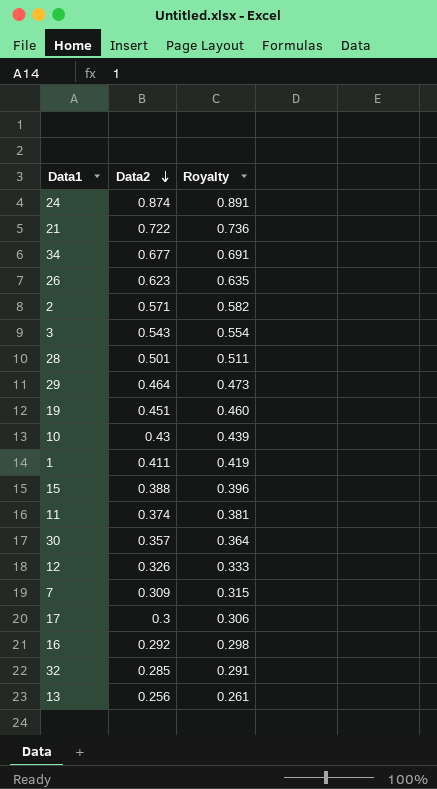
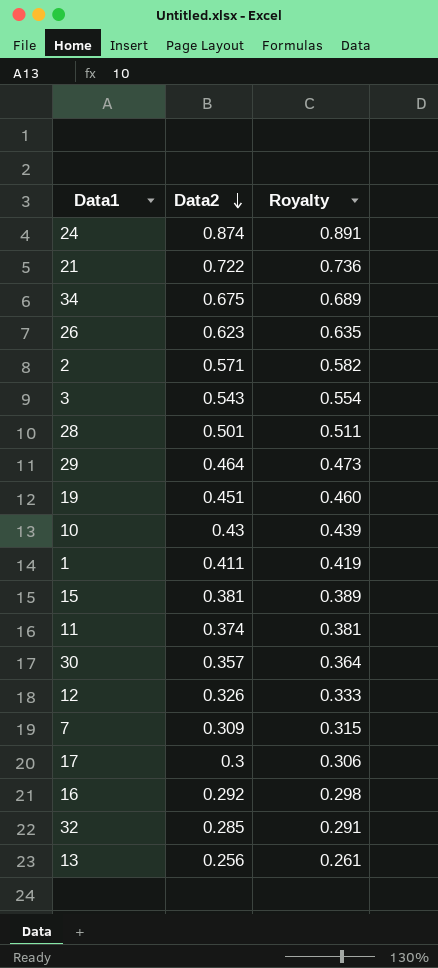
34 | Data2: 0.677 -> 0.675
34 | Royalty: 0.691 -> 0.689
15 | Data2: 0.388 -> 0.381
15 | Royalty: 0.396 -> 0.389

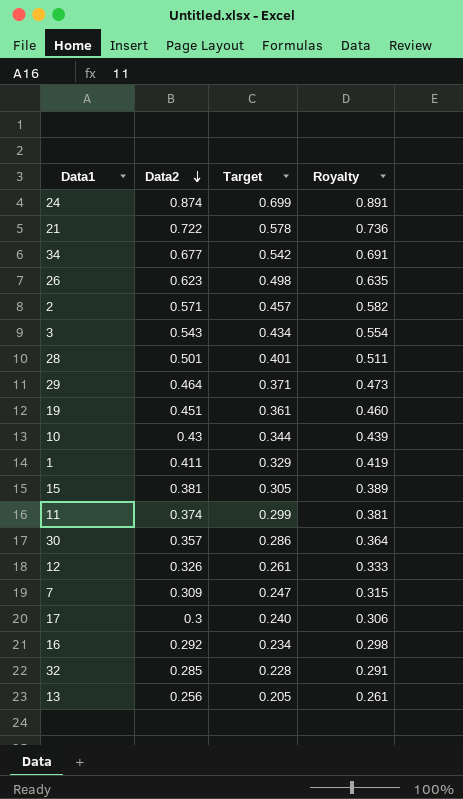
column Target | formula: none -> [Data2] * 0.8
34 | Data2: 0.675 -> 0.677
34 | Royalty: 0.689 -> 0.691

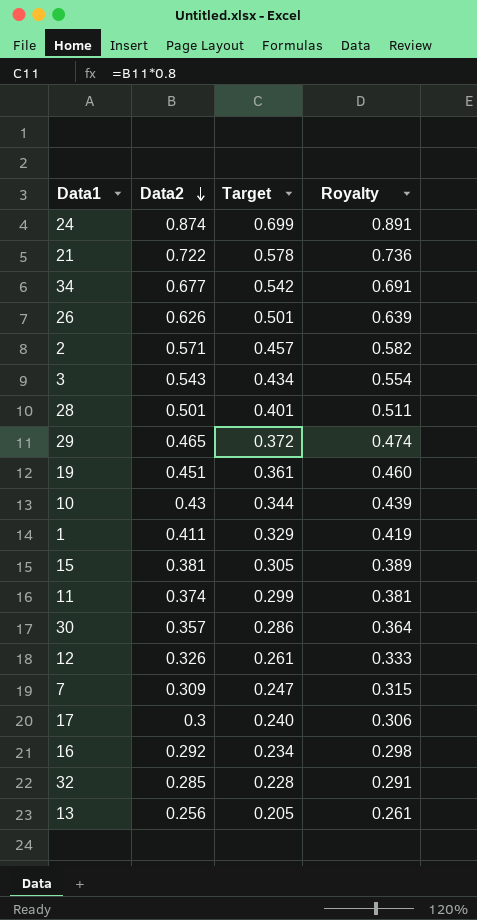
26 | Data2: 0.623 -> 0.626
26 | Target: 0.498 -> 0.501
26 | Royalty: 0.635 -> 0.639
29 | Data2: 0.464 -> 0.465
29 | Target: 0.371 -> 0.372
29 | Royalty: 0.473 -> 0.474

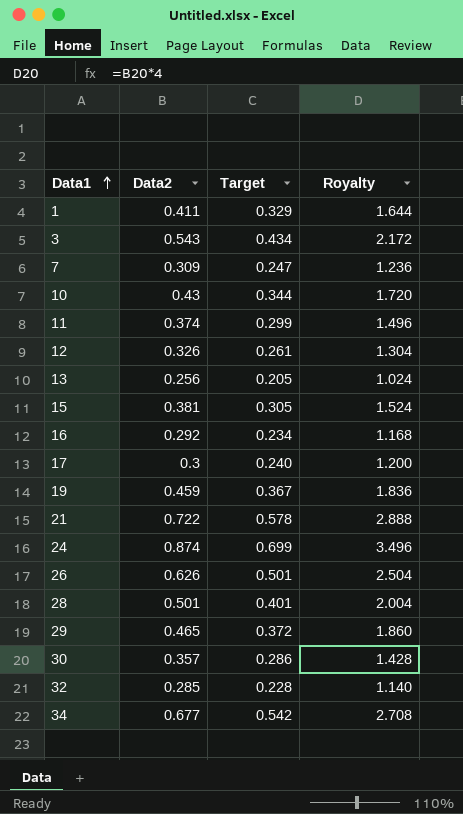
row order: Data2 descending -> Data1 ascending
column Royalty | formula: [Data2] * 1.02 -> [Data2] * 4
row 2: 0.571 | 0.457 | 0.582 -> none
19 | Data2: 0.451 -> 0.459
19 | Target: 0.361 -> 0.367

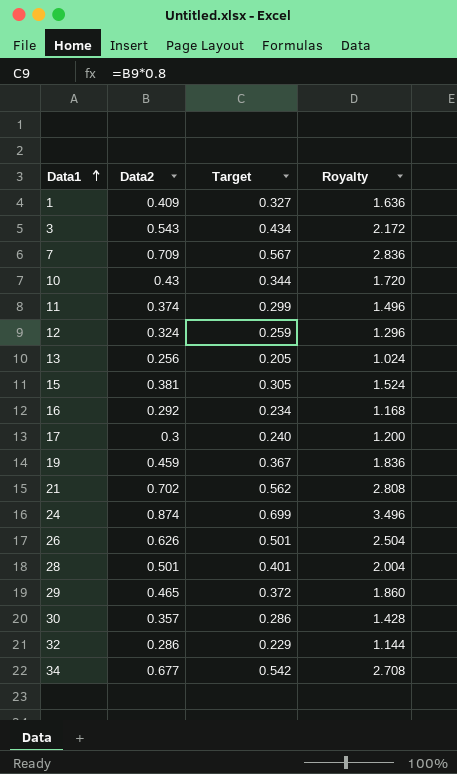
1 | Data2: 0.411 -> 0.409
1 | Target: 0.329 -> 0.327
1 | Royalty: 1.644 -> 1.636
7 | Data2: 0.309 -> 0.709
7 | Target: 0.247 -> 0.567
7 | Royalty: 1.236 -> 2.836
12 | Data2: 0.326 -> 0.324
12 | Target: 0.261 -> 0.259
12 | Royalty: 1.304 -> 1.296
21 | Data2: 0.722 -> 0.702
21 | Target: 0.578 -> 0.562
21 | Royalty: 2.888 -> 2.808
32 | Data2: 0.285 -> 0.286
32 | Target: 0.228 -> 0.229
32 | Royalty: 1.140 -> 1.144

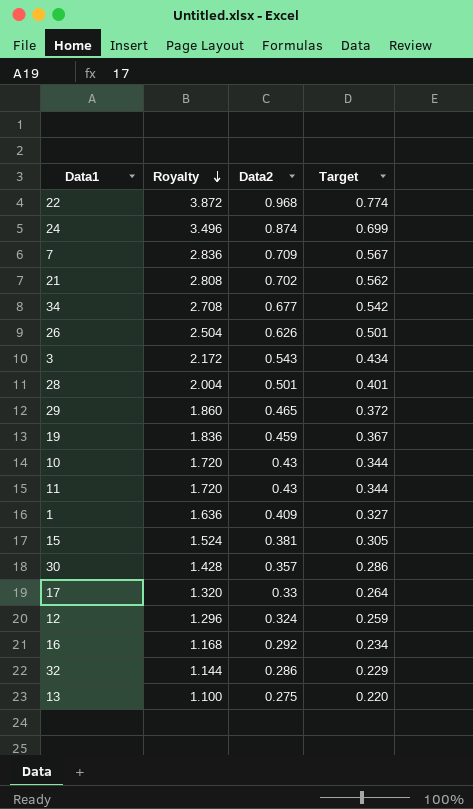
row order: Data1 ascending -> Royalty descending
column Royalty | position: 4 -> 2
row 22: none -> 3.872 | 0.968 | 0.774
11 | Royalty: 1.496 -> 1.720
11 | Data2: 0.374 -> 0.43
11 | Target: 0.299 -> 0.344
17 | Royalty: 1.200 -> 1.320
17 | Data2: 0.3 -> 0.33
17 | Target: 0.240 -> 0.264
13 | Royalty: 1.024 -> 1.100
13 | Data2: 0.256 -> 0.275
13 | Target: 0.205 -> 0.220

